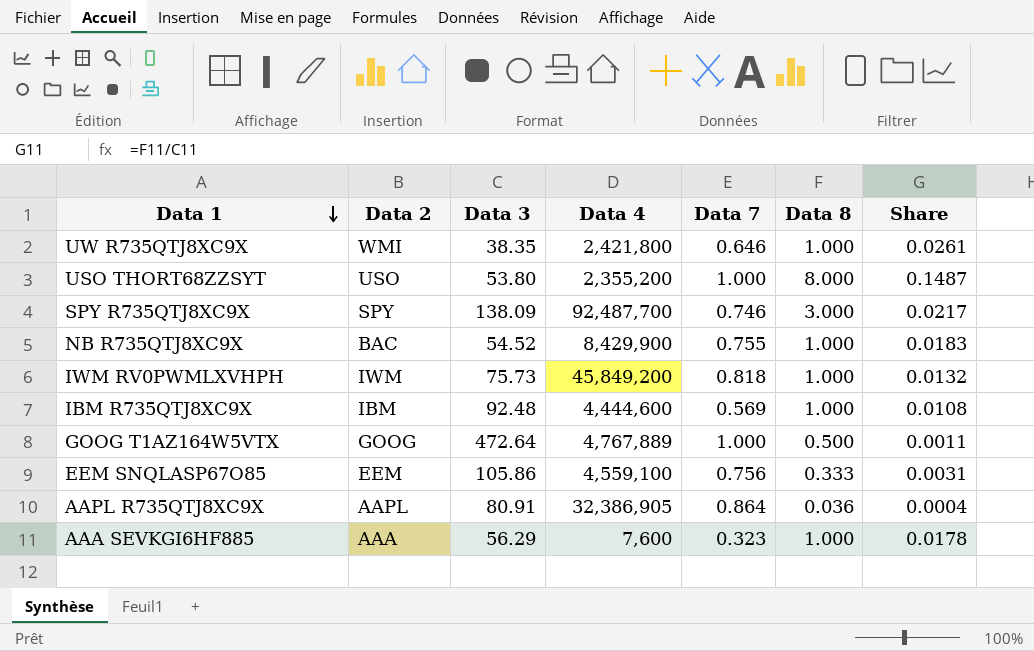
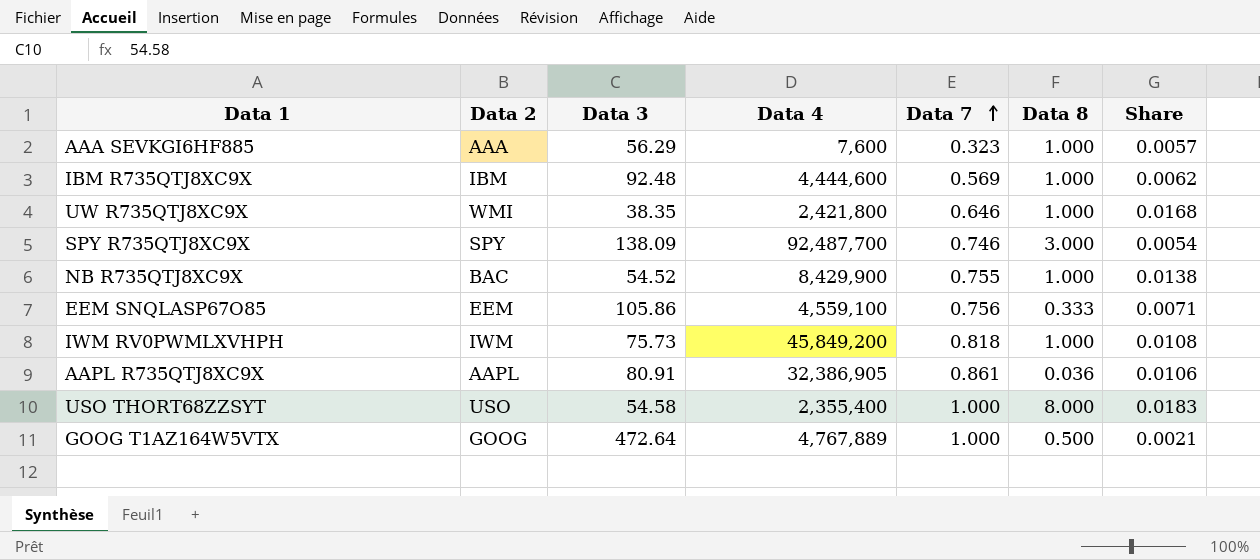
row order: Data 1 descending -> Data 7 ascending
column Share | formula: [Data 8] / [Data 3] -> [Data 7] / [Data 3]
AAPL R735QTJ8XC9X | Data 7: 0.864 -> 0.861
USO THORT68ZZSYT | Data 3: 53.80 -> 54.58
USO THORT68ZZSYT | Data 4: 2,355,200 -> 2,355,400

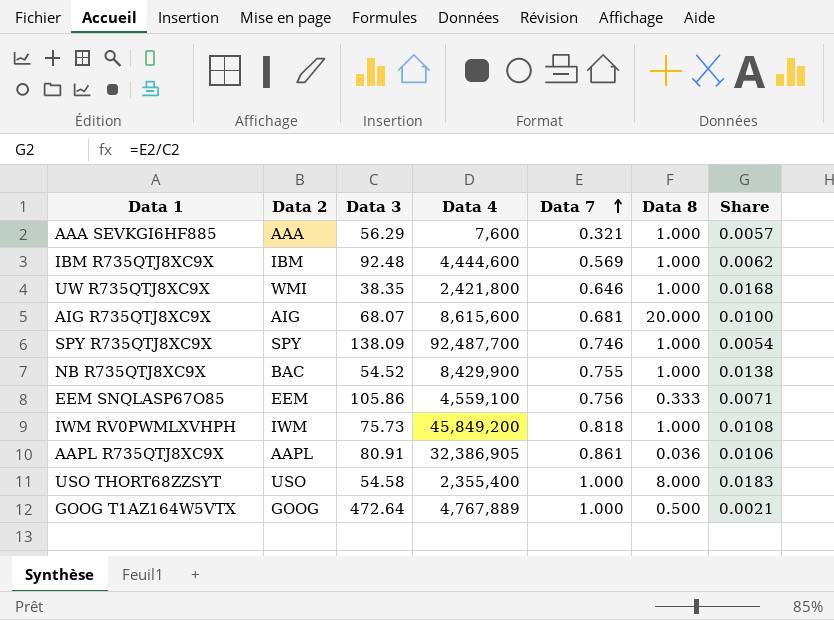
AAA SEVKGI6HF885 | Data 7: 0.323 -> 0.321
row AIG R735QTJ8XC9X: none -> AIG | 68.07 | 8,615,600 | 0.681 | 20.000 | 0.0100
SPY R735QTJ8XC9X | Data 8: 3.000 -> 1.000

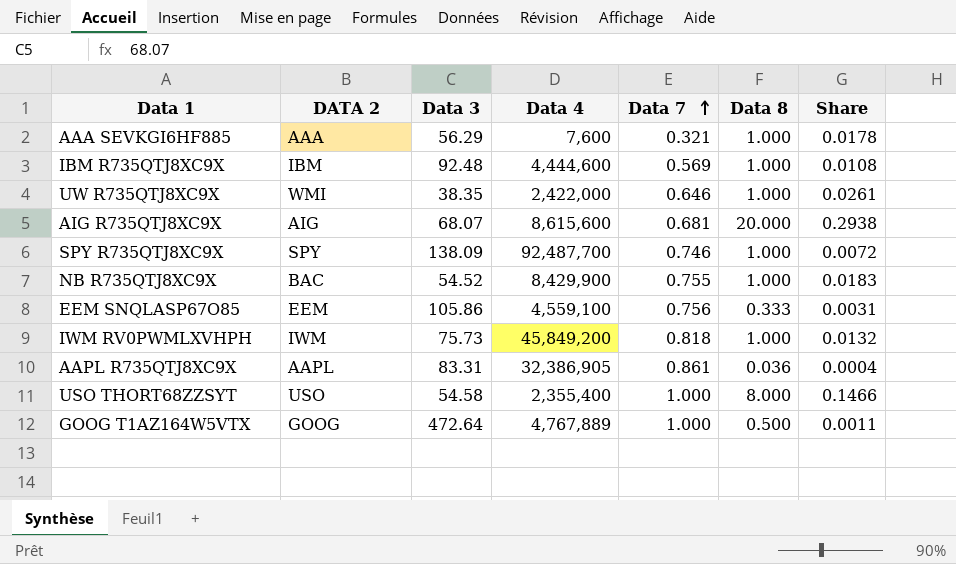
column name: Data 2 -> DATA 2
column Share | formula: [Data 7] / [Data 3] -> [Data 8] / [Data 3]
UW R735QTJ8XC9X | Data 4: 2,421,800 -> 2,422,000
AAPL R735QTJ8XC9X | Data 3: 80.91 -> 83.31

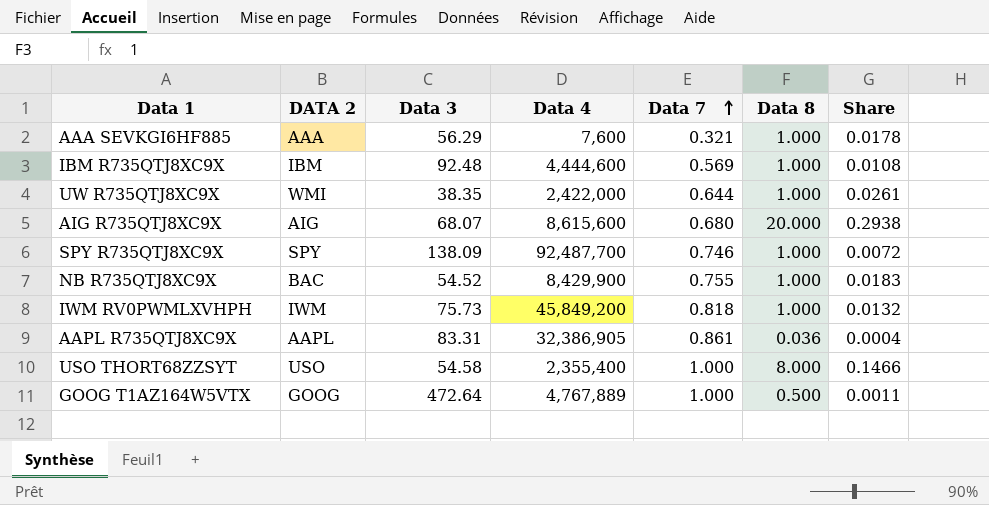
row EEM SNQLASP67O85: EEM | 105.86 | 4,559,100 | 0.756 | 0.333 | 0.0031 -> none
UW R735QTJ8XC9X | Data 7: 0.646 -> 0.644
AIG R735QTJ8XC9X | Data 7: 0.681 -> 0.680

